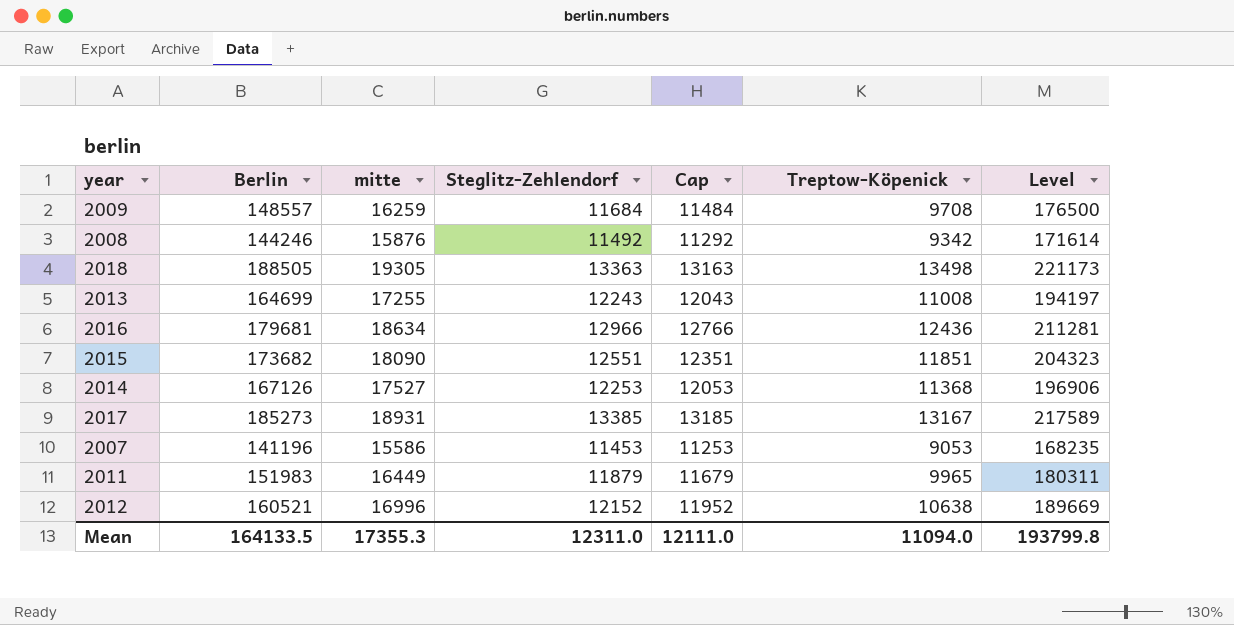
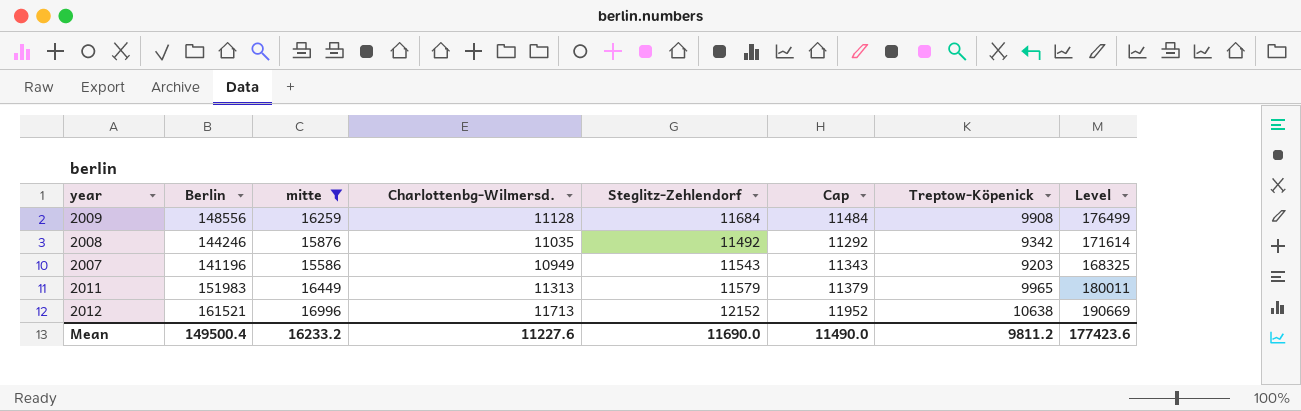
filter: none -> mitte <= 16996
column Charlottenbg-Wilmersd. | position: none -> 4
2009 | Berlin: 148557 -> 148556
2009 | Treptow-Köpenick: 9708 -> 9908
2009 | Level: 176500 -> 176499
2007 | Steglitz-Zehlendorf: 11453 -> 11543
2007 | Cap: 11253 -> 11343
2007 | Treptow-Köpenick: 9053 -> 9203
2007 | Level: 168235 -> 168325
2011 | Steglitz-Zehlendorf: 11879 -> 11579
2011 | Cap: 11679 -> 11379
2011 | Level: 180311 -> 180011
2012 | Berlin: 160521 -> 161521
2012 | Level: 189669 -> 190669
Mean | Berlin: 164133.5 -> 149500.4
Mean | mitte: 17355.3 -> 16233.2
Mean | Steglitz-Zehlendorf: 12311.0 -> 11690.0
Mean | Cap: 12111.0 -> 11490.0
Mean | Treptow-Köpenick: 11094.0 -> 9811.2
Mean | Level: 193799.8 -> 177423.6

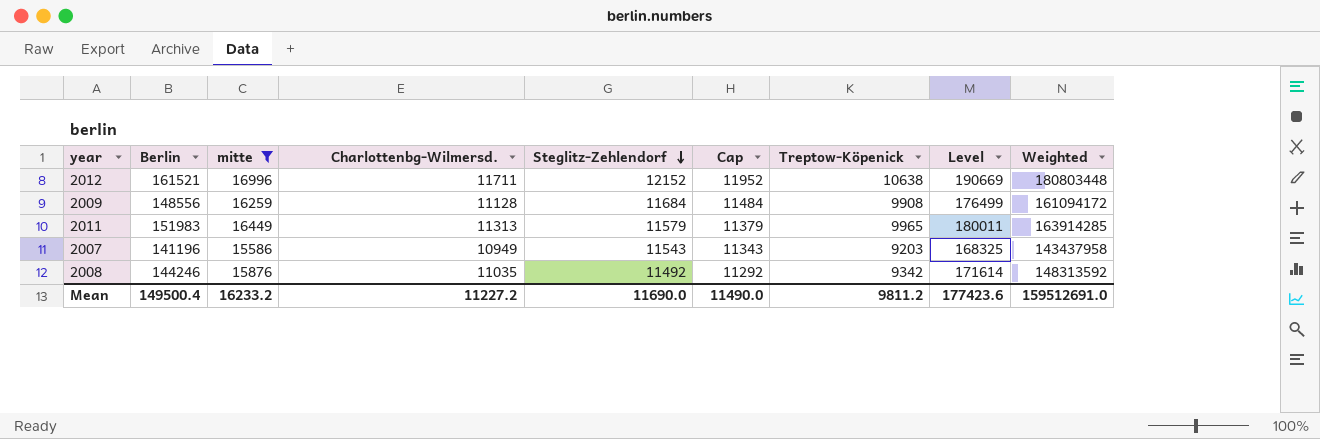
row order: none -> Steglitz-Zehlendorf descending
column Weighted | formula: none -> [mitte] * [Treptow-Köpenick]
2012 | Charlottenbg-Wilmersd.: 11713 -> 11711
Mean | Charlottenbg-Wilmersd.: 11227.6 -> 11227.2

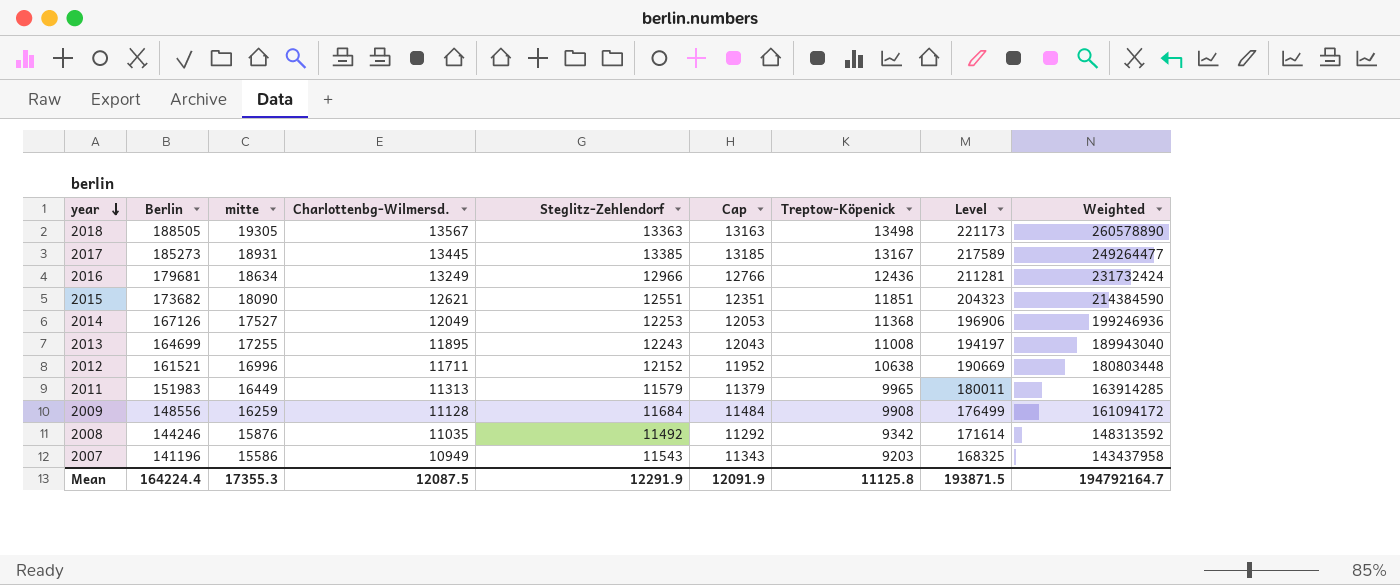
filter: mitte <= 16996 -> none
row order: Steglitz-Zehlendorf descending -> year descending
Mean | Berlin: 149500.4 -> 164224.4
Mean | mitte: 16233.2 -> 17355.3
Mean | Charlottenbg-Wilmersd.: 11227.2 -> 12087.5
Mean | Steglitz-Zehlendorf: 11690.0 -> 12291.9
Mean | Cap: 11490.0 -> 12091.9
Mean | Treptow-Köpenick: 9811.2 -> 11125.8
Mean | Level: 177423.6 -> 193871.5
Mean | Weighted: 159512691.0 -> 194792164.7

